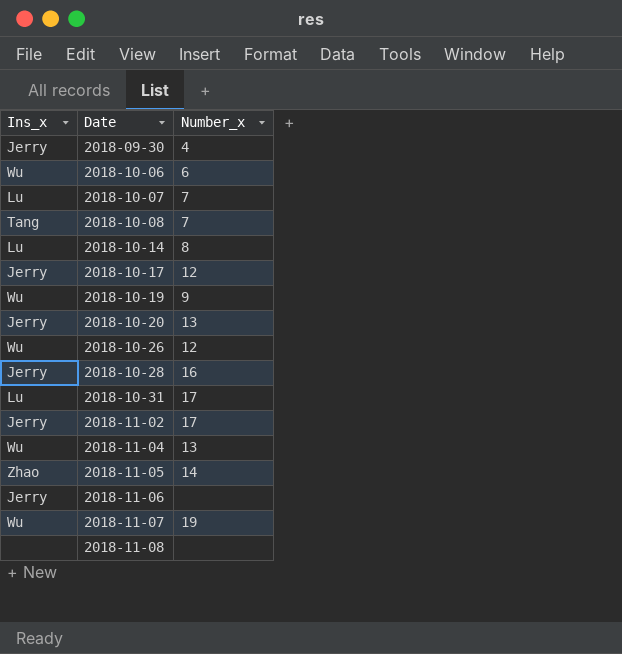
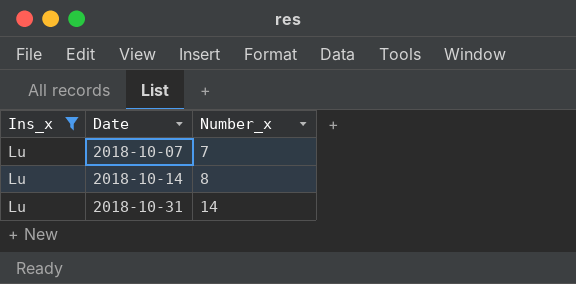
filter: none -> Ins_x = Lu
2018-10-31 | Number_x: 17 -> 14

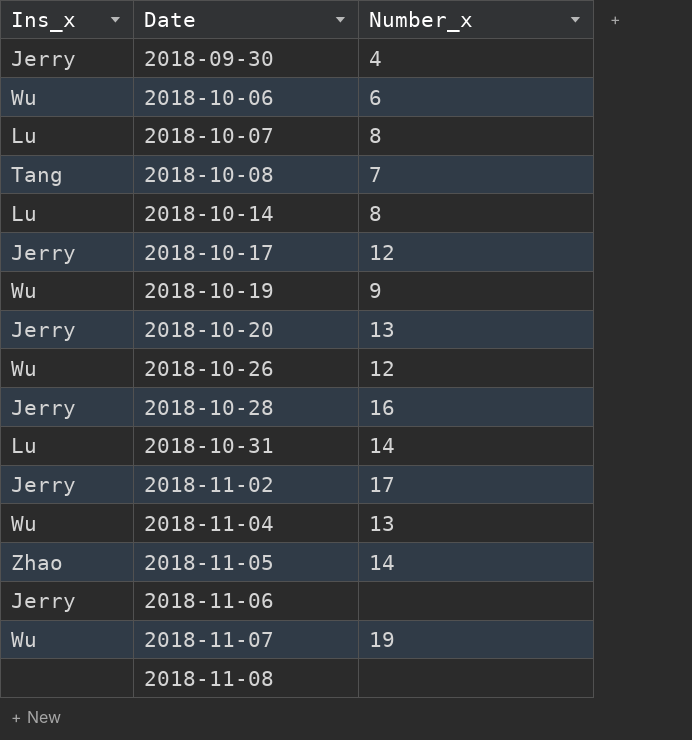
filter: Ins_x = Lu -> none
2018-10-07 | Number_x: 7 -> 8

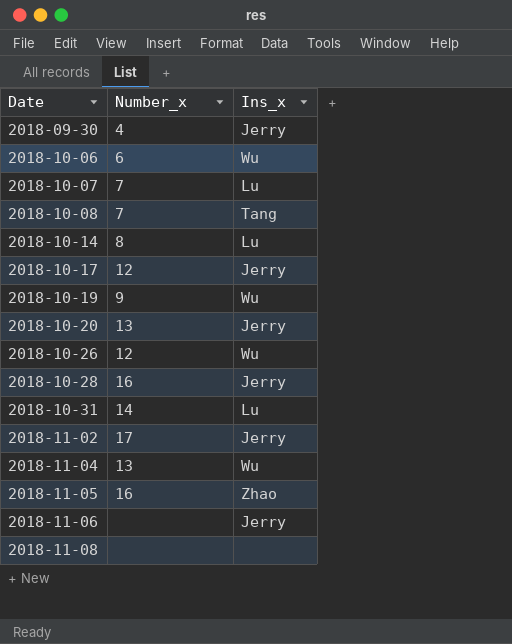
column Ins_x | position: 1 -> 3
row 2018-11-07: Wu | 19 -> none
2018-10-07 | Number_x: 8 -> 7
2018-11-05 | Number_x: 14 -> 16

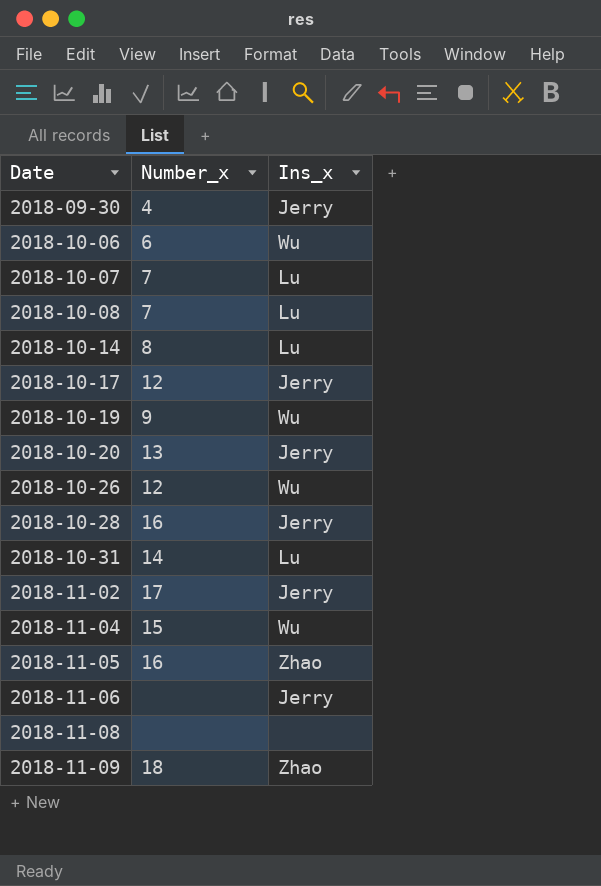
2018-10-08 | Ins_x: Tang -> Lu
2018-11-04 | Number_x: 13 -> 15
row 2018-11-09: none -> 18 | Zhao

